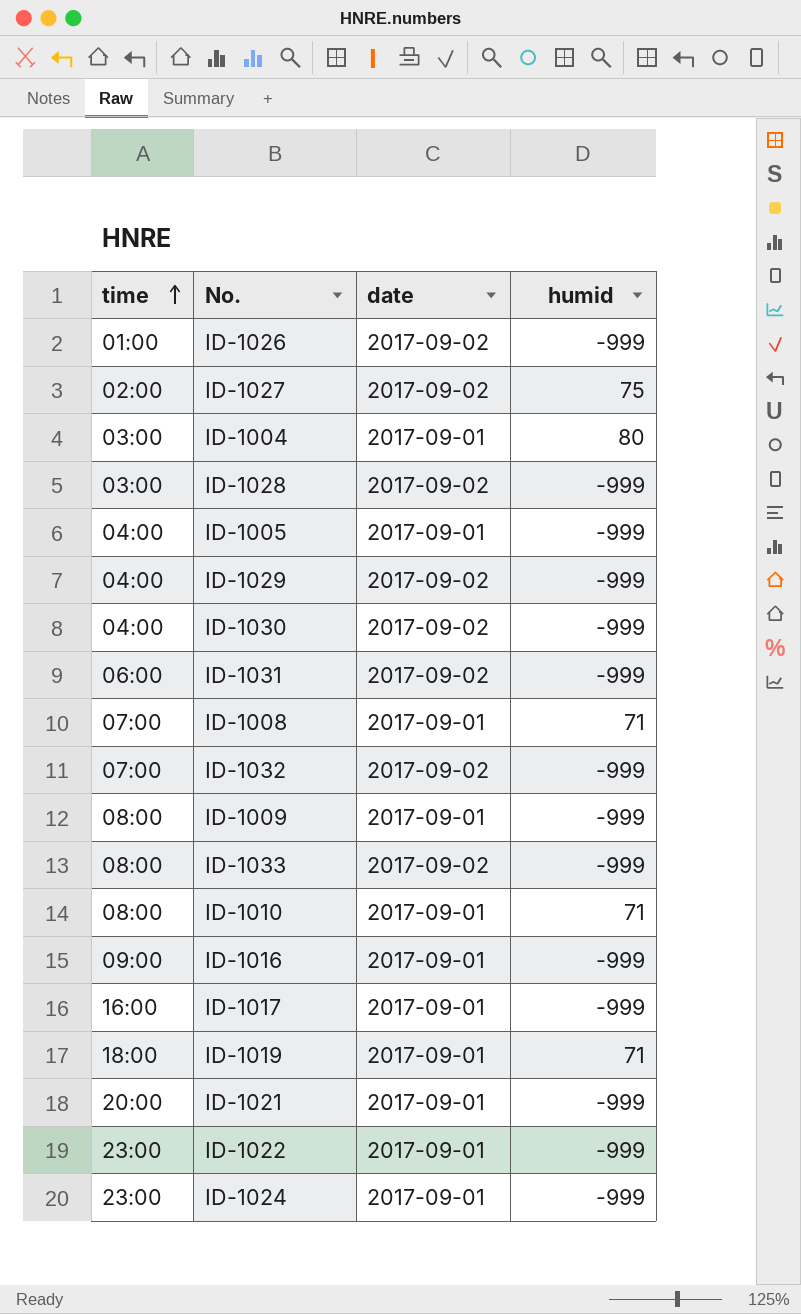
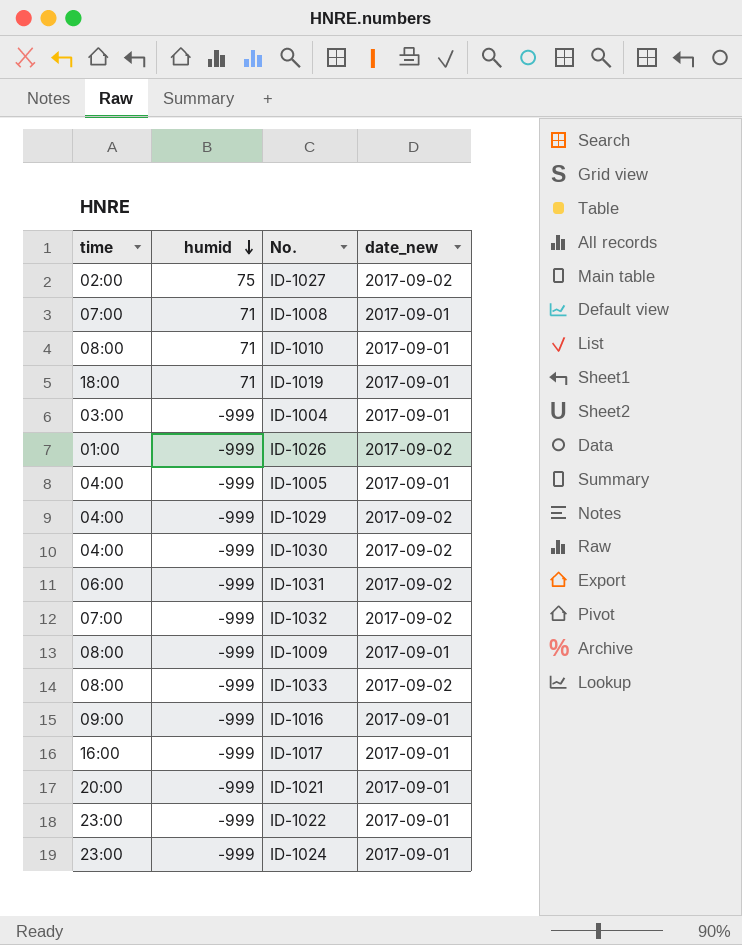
row order: time ascending -> humid descending
column humid | position: 4 -> 2
column name: date -> date_new
row ID-1028: 03:00 | 2017-09-02 | -999 -> none
ID-1004 | humid: 80 -> -999

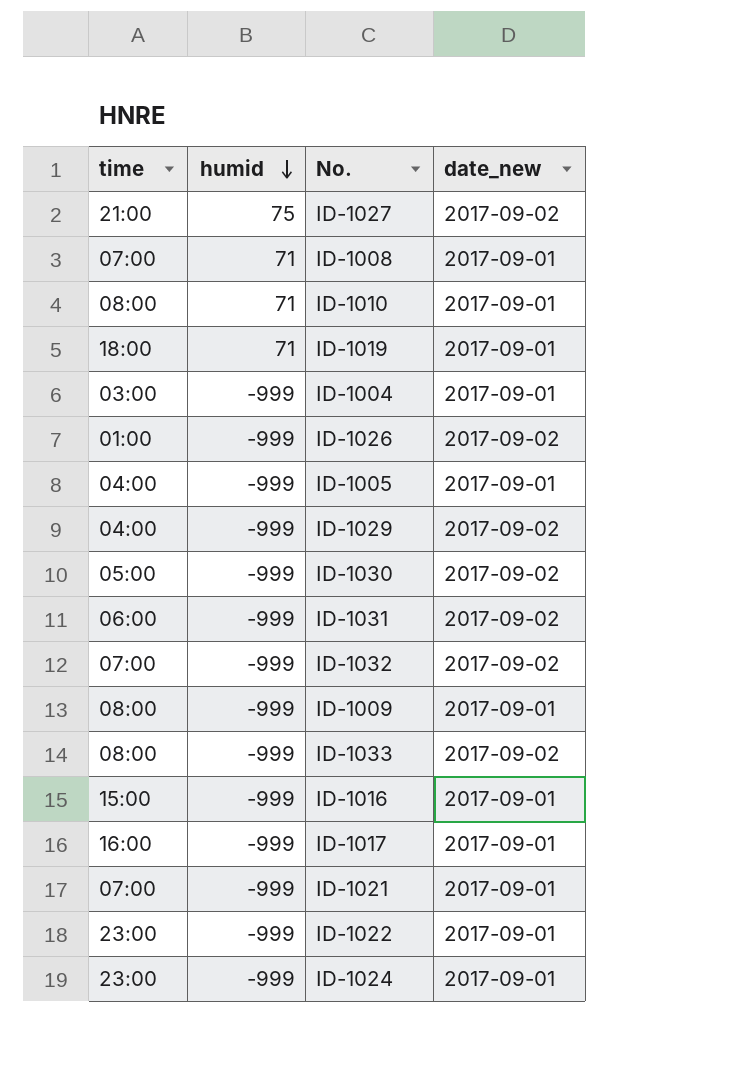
ID-1027 | time: 02:00 -> 21:00
ID-1030 | time: 04:00 -> 05:00
ID-1016 | time: 09:00 -> 15:00
ID-1021 | time: 20:00 -> 07:00

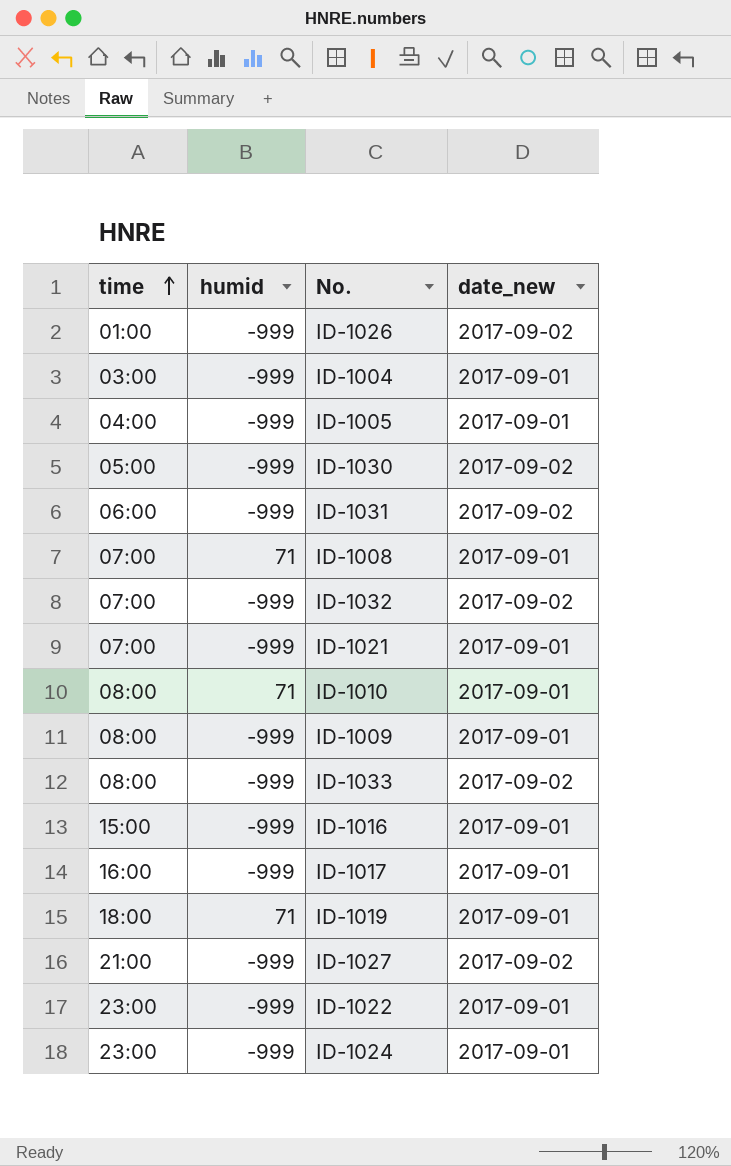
row order: humid descending -> time ascending
row ID-1029: 04:00 | -999 | 2017-09-02 -> none
ID-1027 | humid: 75 -> -999

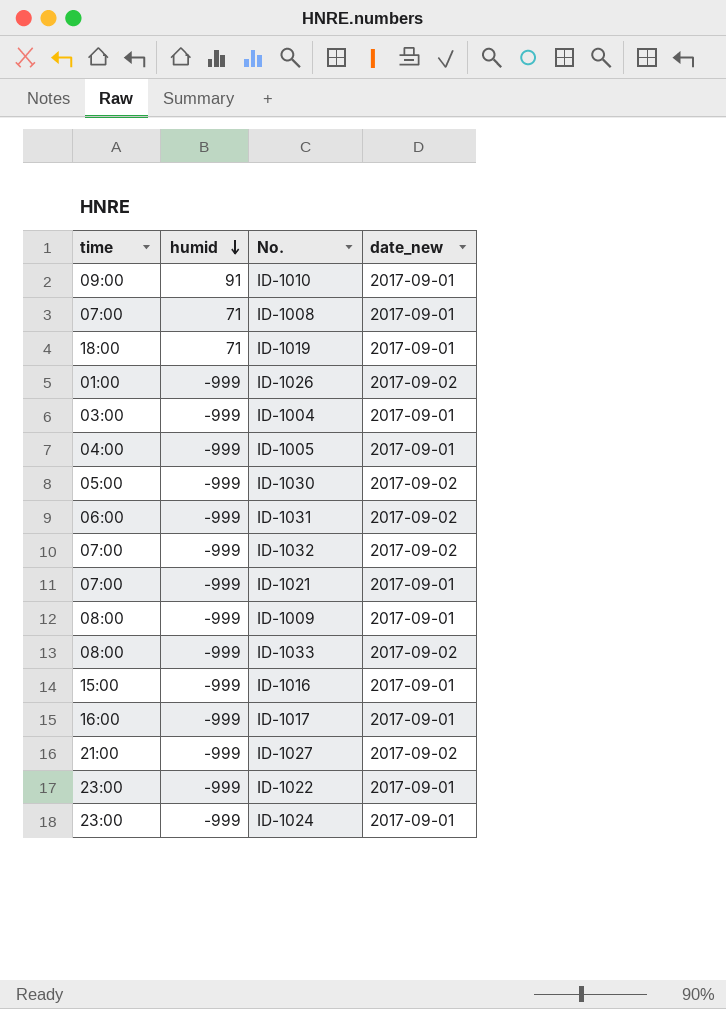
row order: time ascending -> humid descending
ID-1010 | time: 08:00 -> 09:00
ID-1010 | humid: 71 -> 91

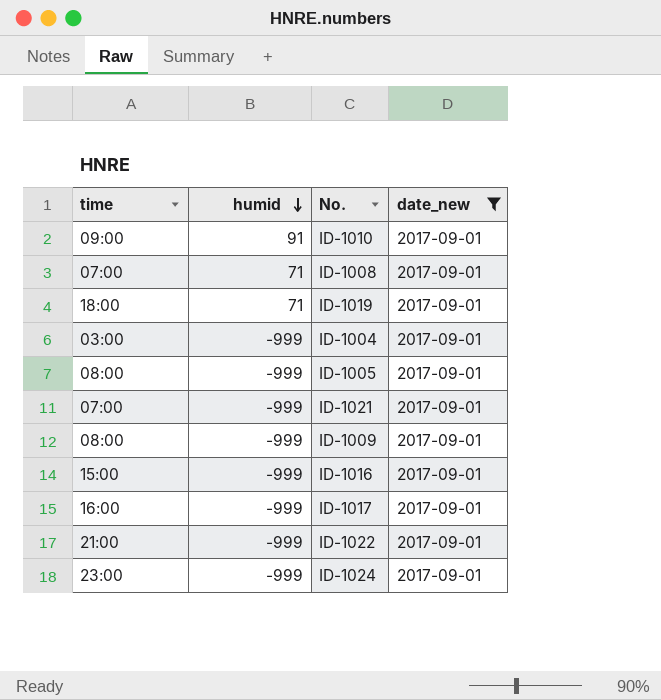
filter: none -> date_new = 2017-09-01
ID-1005 | time: 04:00 -> 08:00
ID-1022 | time: 23:00 -> 21:00

